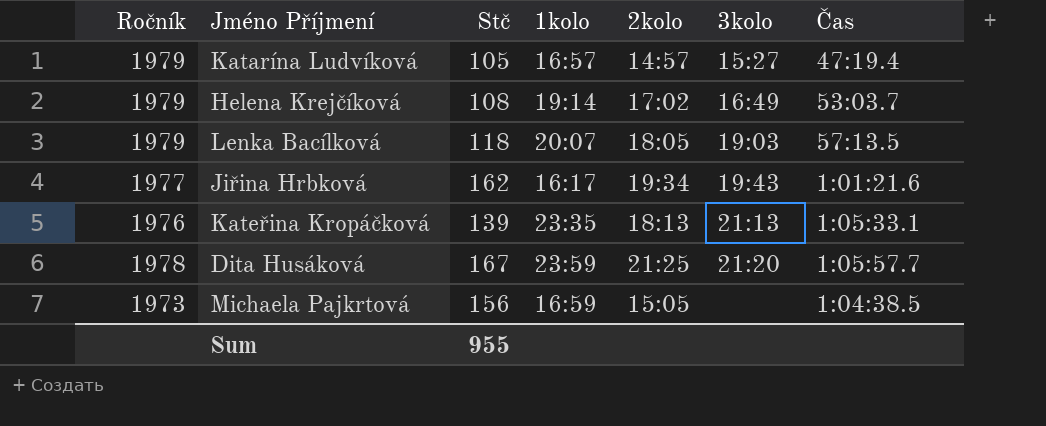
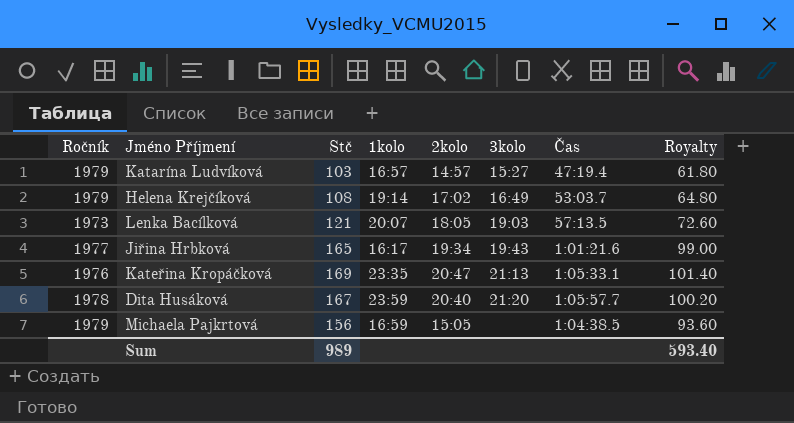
column Royalty | formula: none -> [Stč] * 0.6
Katarína Ludvíková | Stč: 105 -> 103
Lenka Bacílková | Ročník: 1979 -> 1973
Lenka Bacílková | Stč: 118 -> 121
Jiřina Hrbková | Stč: 162 -> 165
Kateřina Kropáčková | Stč: 139 -> 169
Kateřina Kropáčková | 2kolo: 18:13 -> 20:47
Dita Husáková | 2kolo: 21:25 -> 20:40
Michaela Pajkrtová | Ročník: 1973 -> 1979
Sum | Stč: 955 -> 989

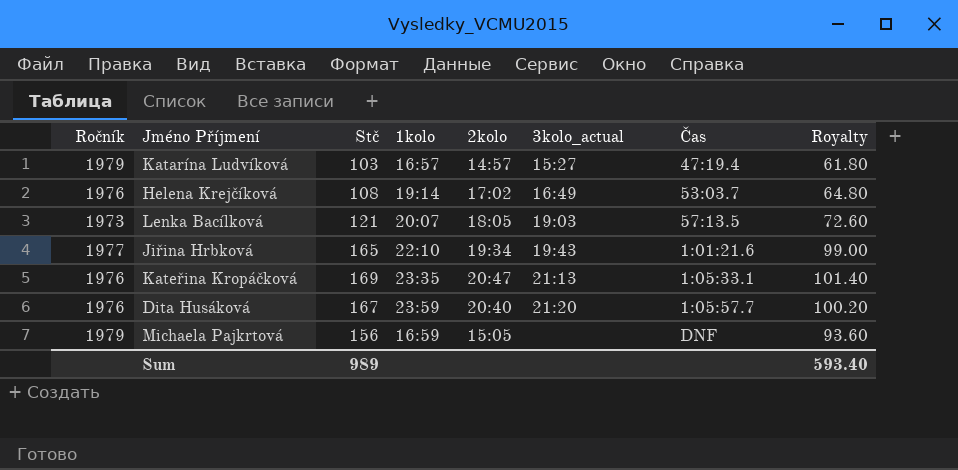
column name: 3kolo -> 3kolo_actual
Helena Krejčíková | Ročník: 1979 -> 1976
Jiřina Hrbková | 1kolo: 16:17 -> 22:10
Dita Husáková | Ročník: 1978 -> 1976
Michaela Pajkrtová | Čas: 1:04:38.5 -> DNF

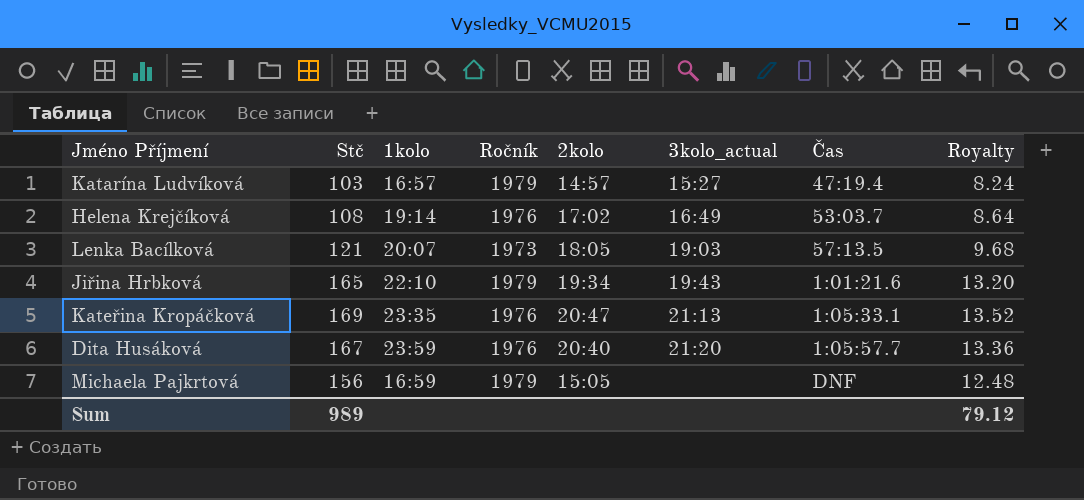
column Ročník | position: 1 -> 4
column Royalty | formula: [Stč] * 0.6 -> [Stč] * 0.08
Jiřina Hrbková | Ročník: 1977 -> 1979
Sum | Royalty: 593.40 -> 79.12

